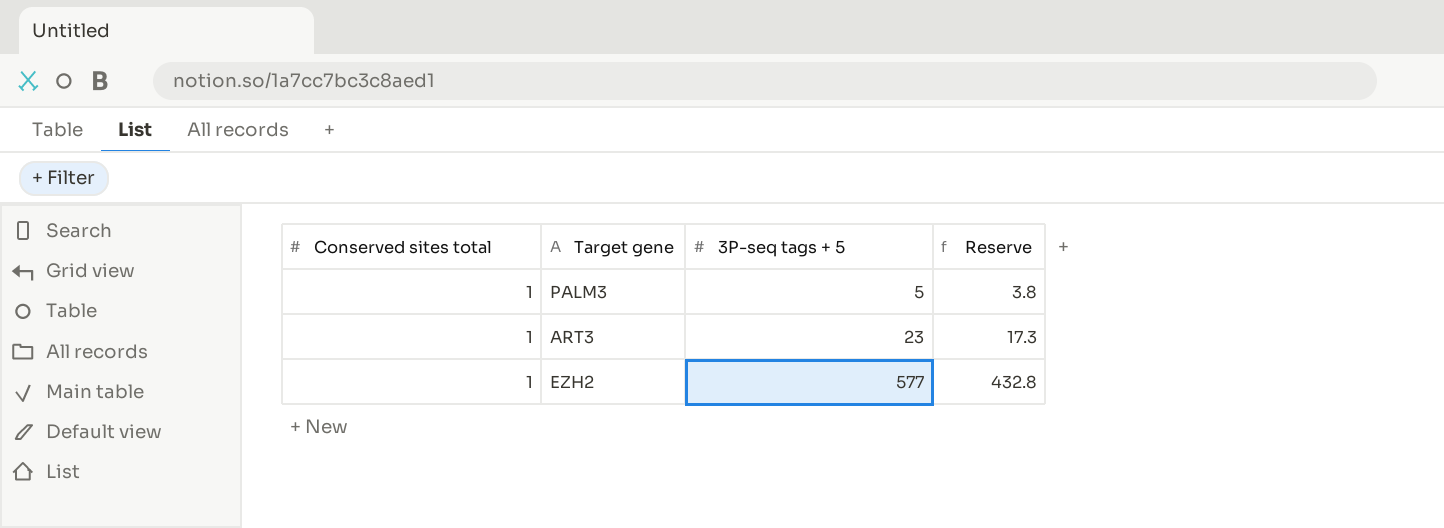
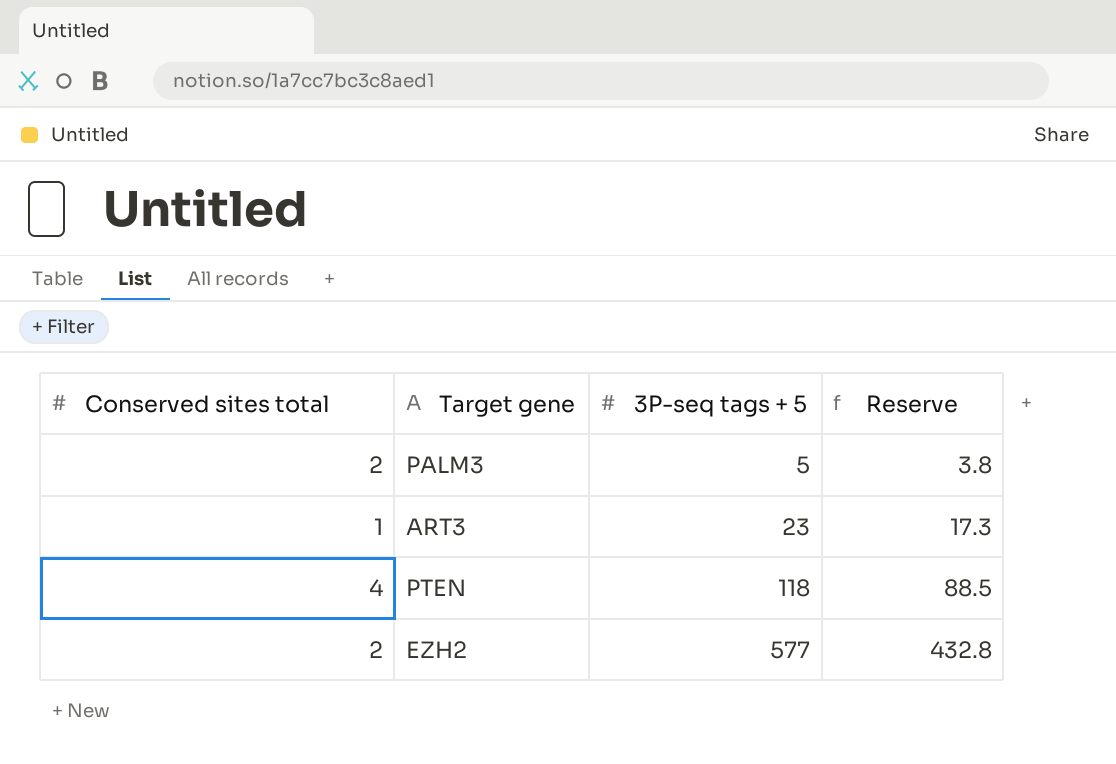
PALM3 | Conserved sites total: 1 -> 2
row PTEN: none -> 4 | 118 | 88.5
EZH2 | Conserved sites total: 1 -> 2

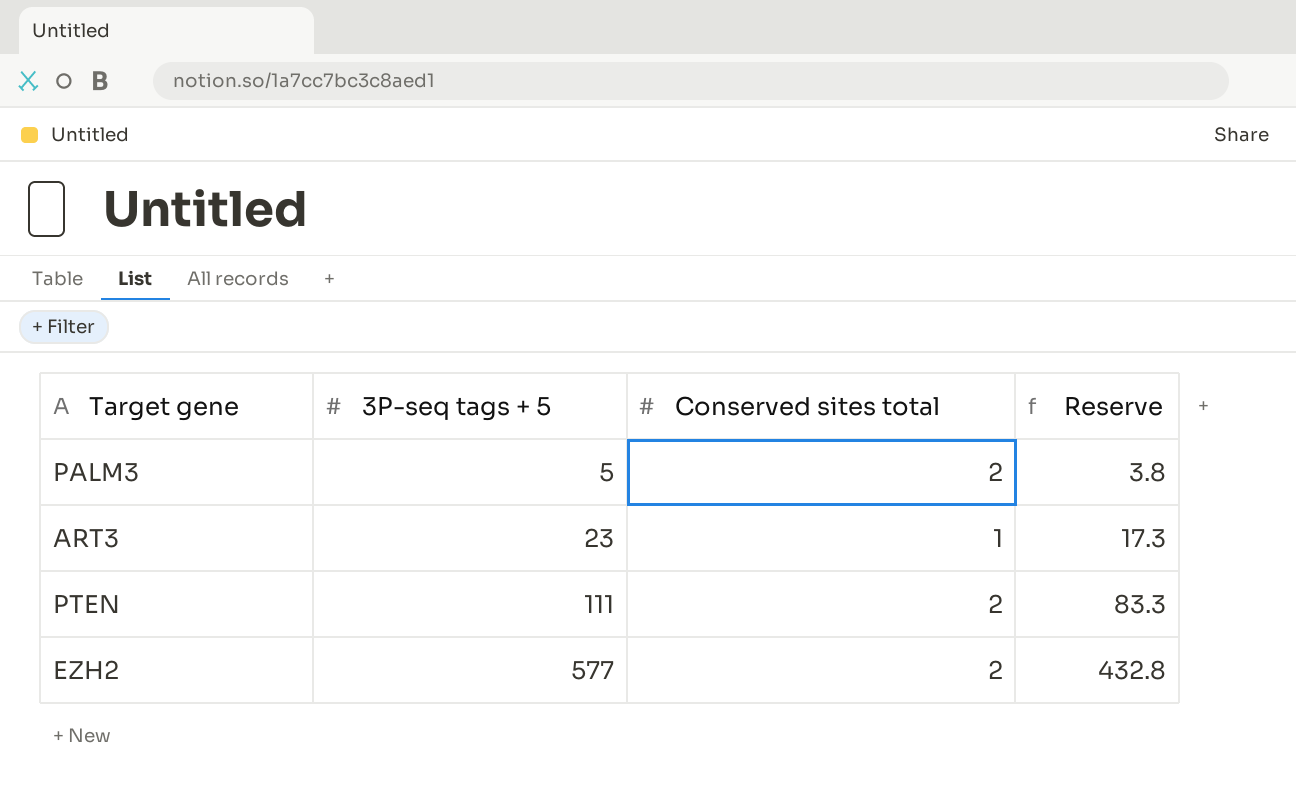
column Conserved sites total | position: 1 -> 3
PTEN | 3P-seq tags + 5: 118 -> 111
PTEN | Conserved sites total: 4 -> 2
PTEN | Reserve: 88.5 -> 83.3

